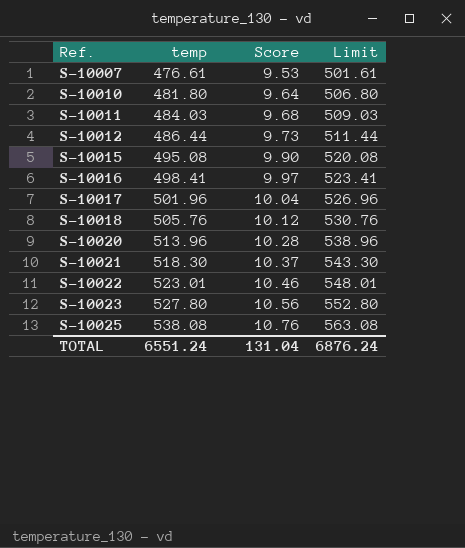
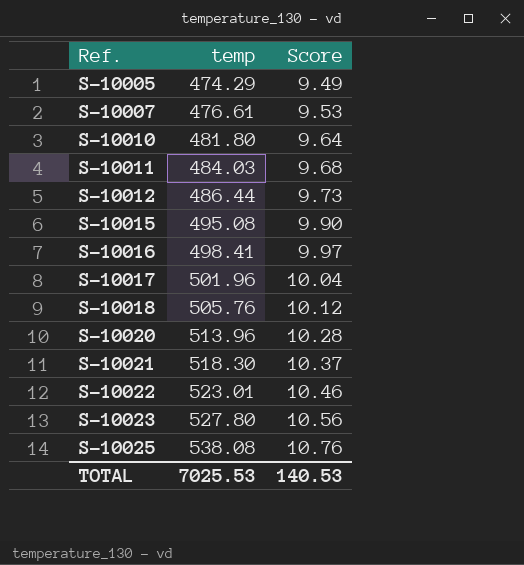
column Limit | formula: [temp] + 25 -> none
row S-10005: none -> 474.29 | 9.49
TOTAL | temp: 6551.24 -> 7025.53
TOTAL | Score: 131.04 -> 140.53

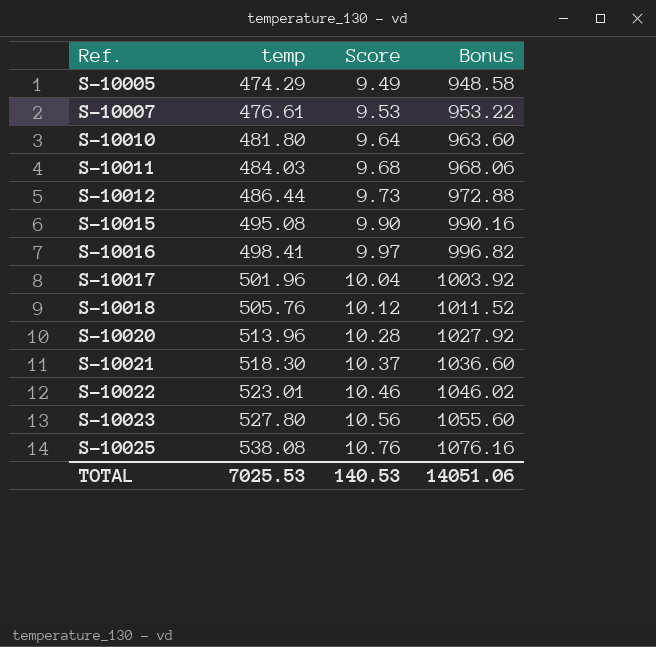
column Bonus | formula: none -> [temp] * 2

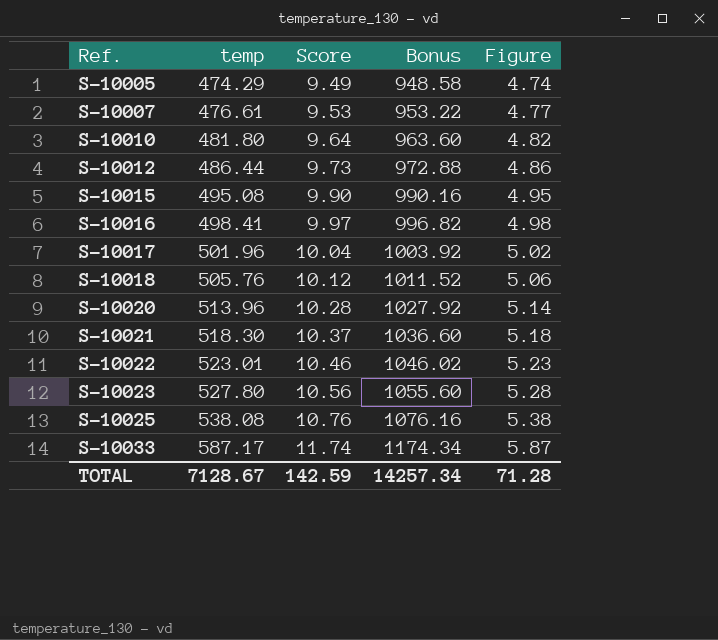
column Figure | formula: none -> [temp] * 0.01
row S-10011: 484.03 | 9.68 | 968.06 -> none
row S-10033: none -> 587.17 | 11.74 | 1174.34 | 5.87
TOTAL | temp: 7025.53 -> 7128.67
TOTAL | Score: 140.53 -> 142.59
TOTAL | Bonus: 14051.06 -> 14257.34

